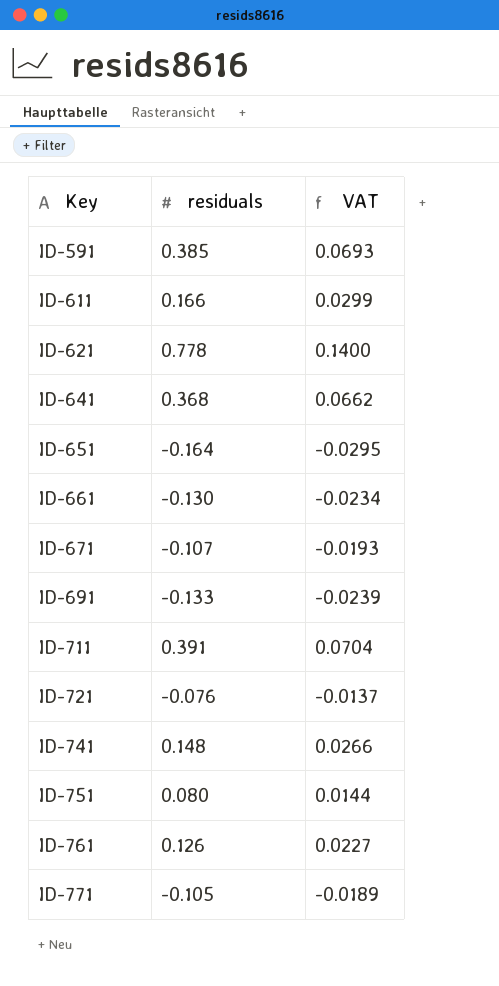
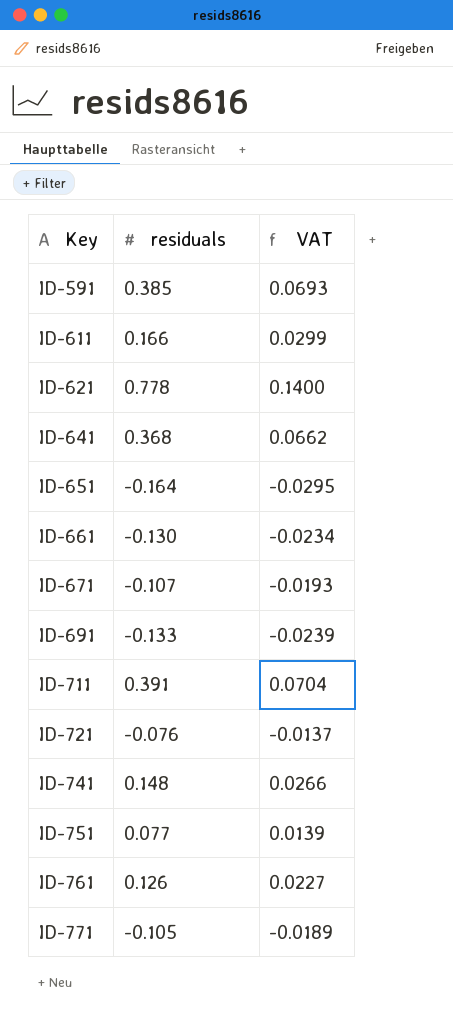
ID-751 | residuals: 0.080 -> 0.077
ID-751 | VAT: 0.0144 -> 0.0139

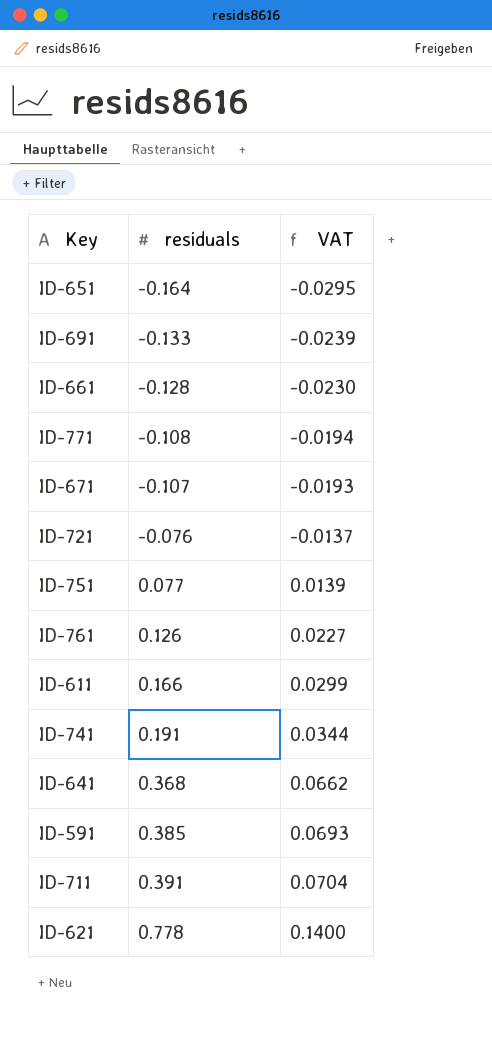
row order: Key ascending -> residuals ascending
ID-661 | residuals: -0.130 -> -0.128
ID-661 | VAT: -0.0234 -> -0.0230
ID-771 | residuals: -0.105 -> -0.108
ID-771 | VAT: -0.0189 -> -0.0194
ID-741 | residuals: 0.148 -> 0.191
ID-741 | VAT: 0.0266 -> 0.0344

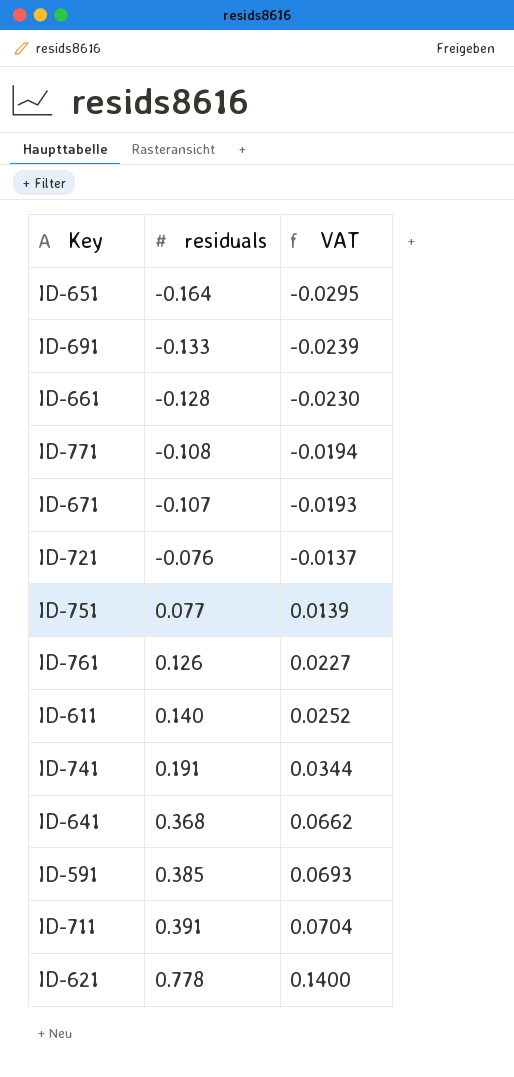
ID-611 | residuals: 0.166 -> 0.140
ID-611 | VAT: 0.0299 -> 0.0252

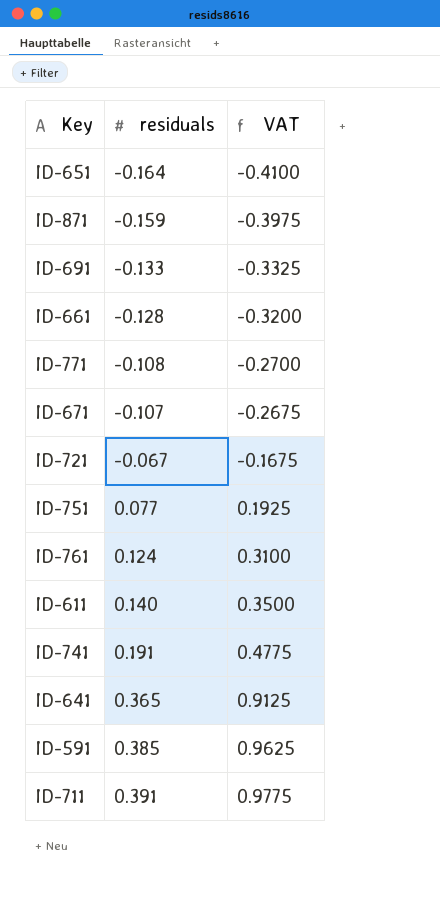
column VAT | formula: [residuals] * 0.18 -> [residuals] * 2.5
row ID-621: 0.778 | 0.1400 -> none
row ID-871: none -> -0.159 | -0.3975
ID-721 | residuals: -0.076 -> -0.067
ID-761 | residuals: 0.126 -> 0.124
ID-641 | residuals: 0.368 -> 0.365

